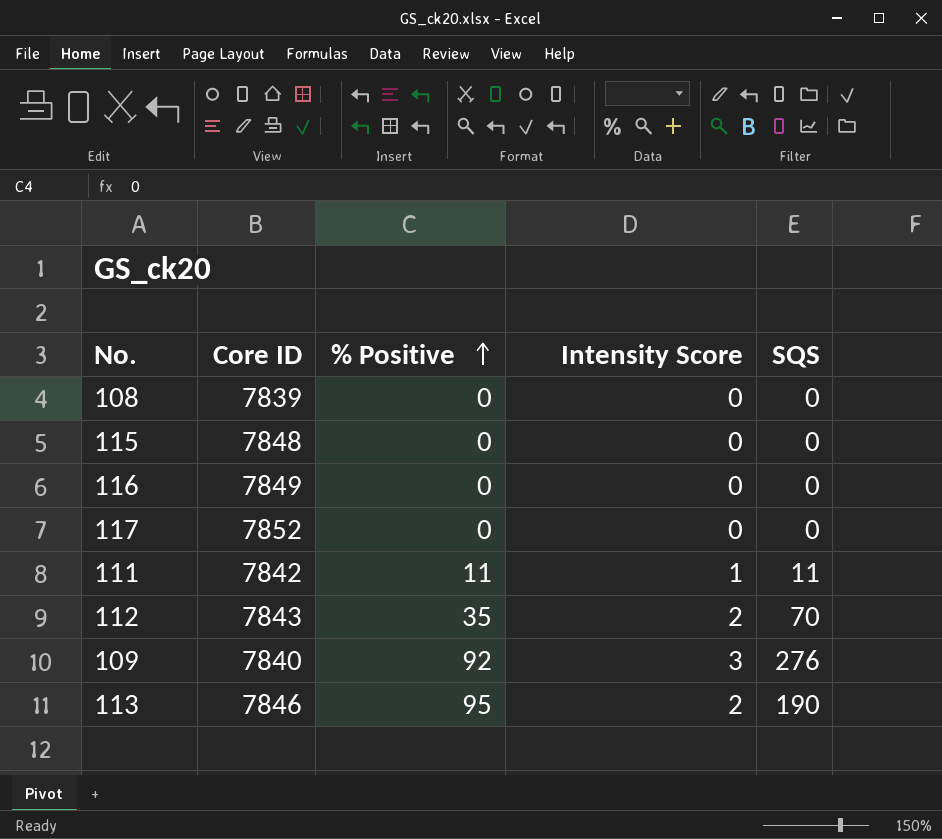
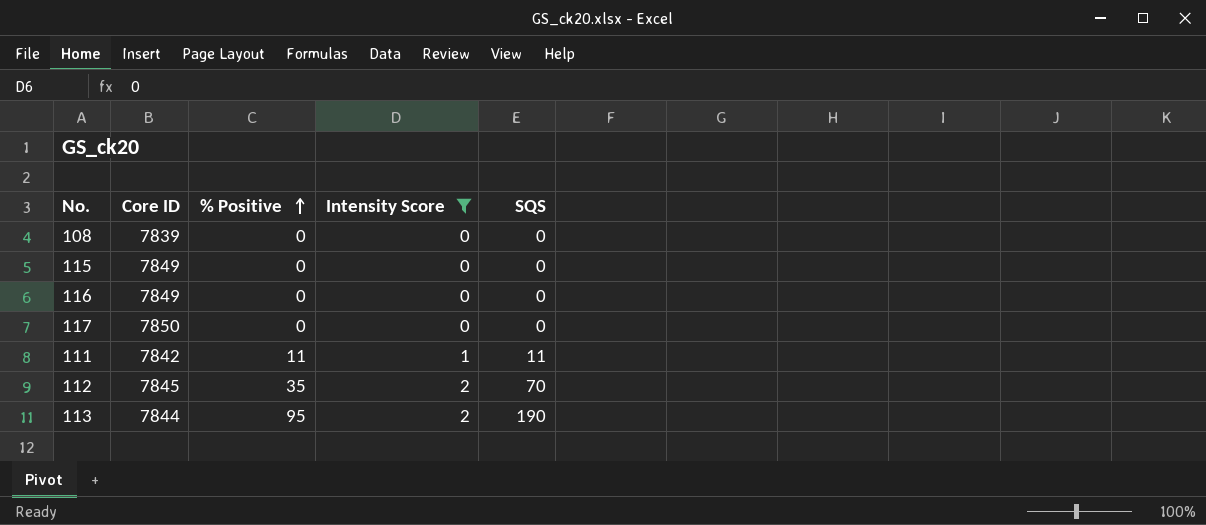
filter: none -> Intensity Score != 3
115 | Core ID: 7848 -> 7849
117 | Core ID: 7852 -> 7850
112 | Core ID: 7843 -> 7845
113 | Core ID: 7846 -> 7844

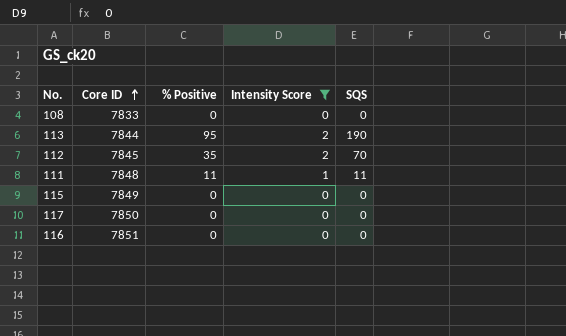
row order: % Positive ascending -> Core ID ascending
108 | Core ID: 7839 -> 7833
111 | Core ID: 7842 -> 7848
116 | Core ID: 7849 -> 7851

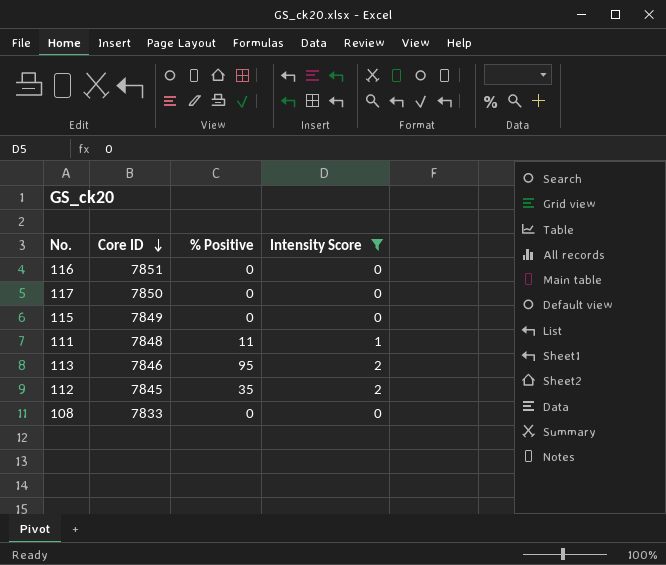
row order: Core ID ascending -> Core ID descending
column SQS | formula: [% Positive] * [Intensity Score] -> none
113 | Core ID: 7844 -> 7846

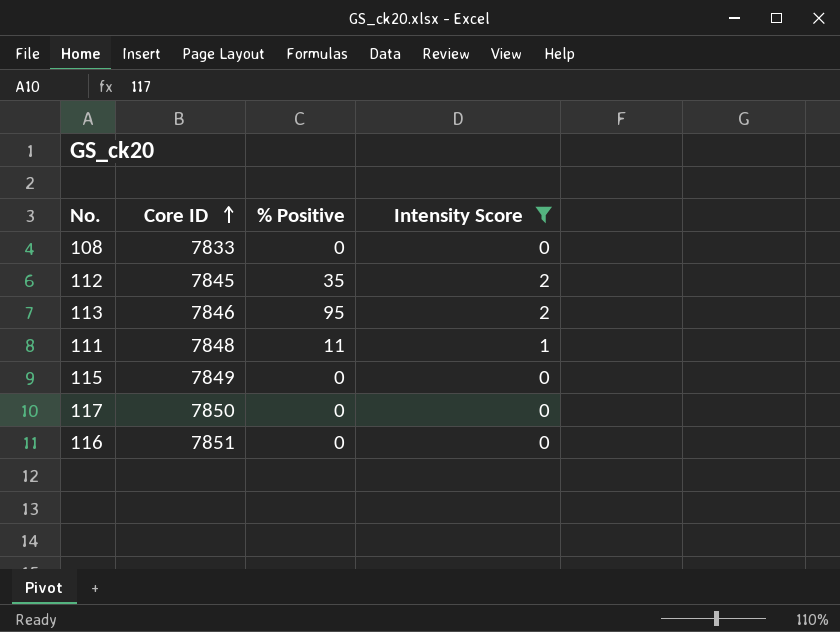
row order: Core ID descending -> Core ID ascending

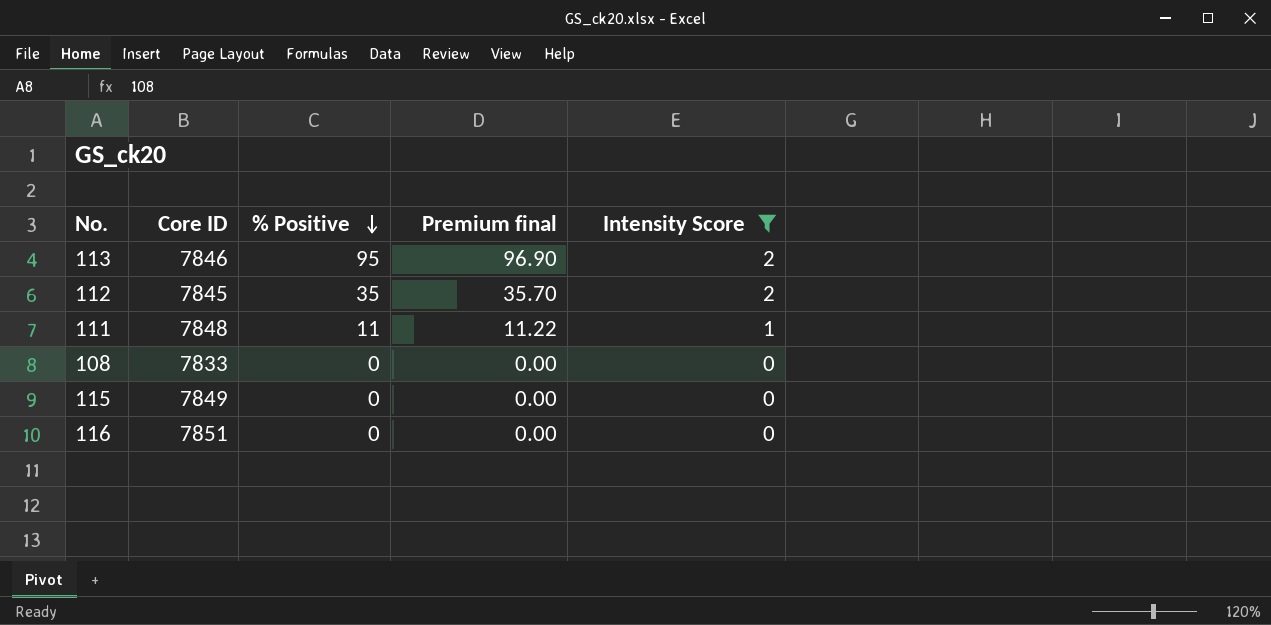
row order: Core ID ascending -> % Positive descending
column Premium final | formula: none -> [% Positive] * 1.02
row 117: 7850 | 0 | 0 -> none

